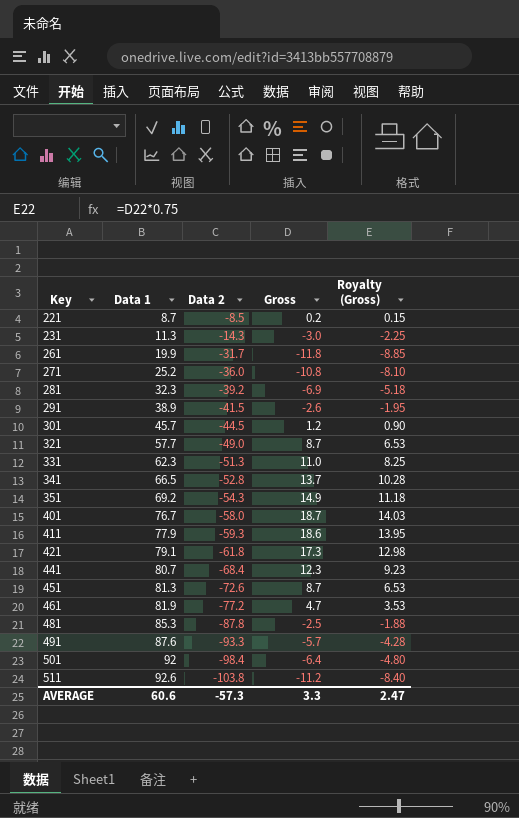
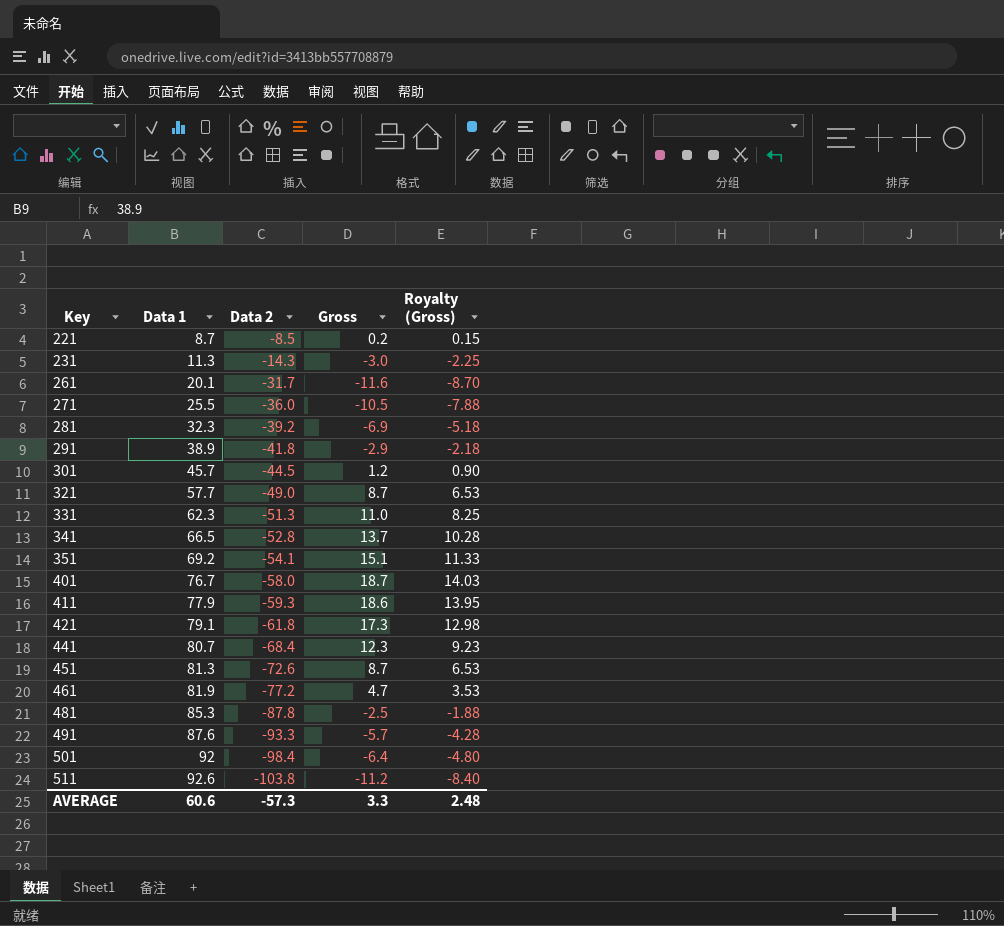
261 | Data 1: 19.9 -> 20.1
261 | Gross: -11.8 -> -11.6
261 | Royalty (Gross): -8.85 -> -8.70
271 | Data 1: 25.2 -> 25.5
271 | Gross: -10.8 -> -10.5
271 | Royalty (Gross): -8.10 -> -7.88
291 | Data 2: -41.5 -> -41.8
291 | Gross: -2.6 -> -2.9
291 | Royalty (Gross): -1.95 -> -2.18
351 | Data 2: -54.3 -> -54.1
351 | Gross: 14.9 -> 15.1
351 | Royalty (Gross): 11.18 -> 11.33
AVERAGE | Royalty (Gross): 2.47 -> 2.48

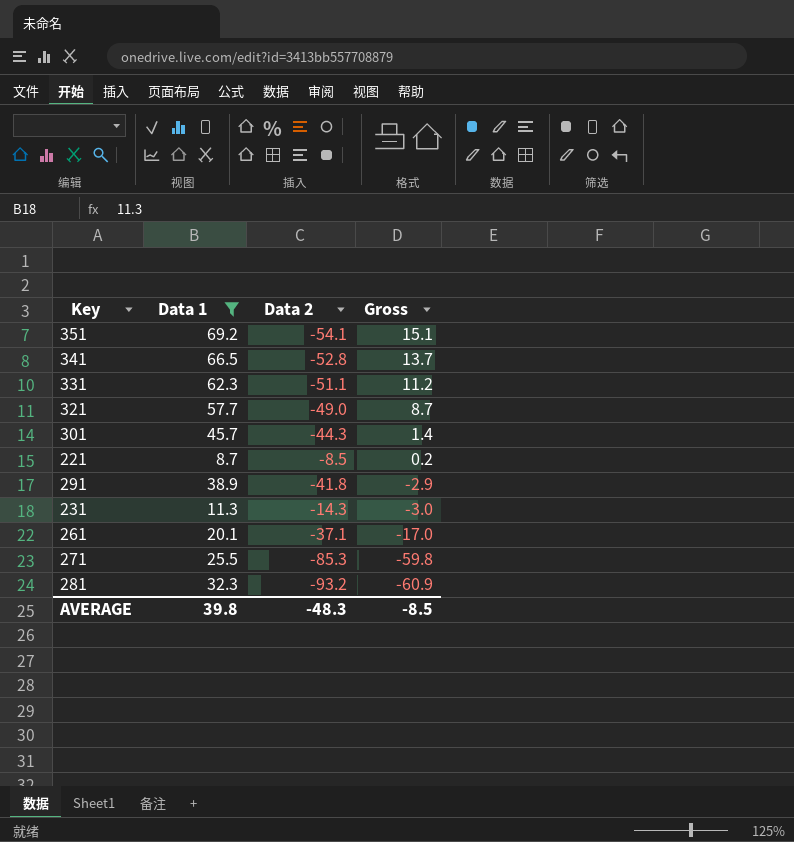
filter: none -> Data 1 <= 69.2
row order: Key ascending -> Gross descending
column Royalty (Gross) | formula: [Gross] * 0.75 -> none
331 | Data 2: -51.3 -> -51.1
331 | Gross: 11.0 -> 11.2
301 | Data 2: -44.5 -> -44.3
301 | Gross: 1.2 -> 1.4
261 | Data 2: -31.7 -> -37.1
261 | Gross: -11.6 -> -17.0
271 | Data 2: -36.0 -> -85.3
271 | Gross: -10.5 -> -59.8
281 | Data 2: -39.2 -> -93.2
281 | Gross: -6.9 -> -60.9
AVERAGE | Data 1: 60.6 -> 39.8
AVERAGE | Data 2: -57.3 -> -48.3
AVERAGE | Gross: 3.3 -> -8.5

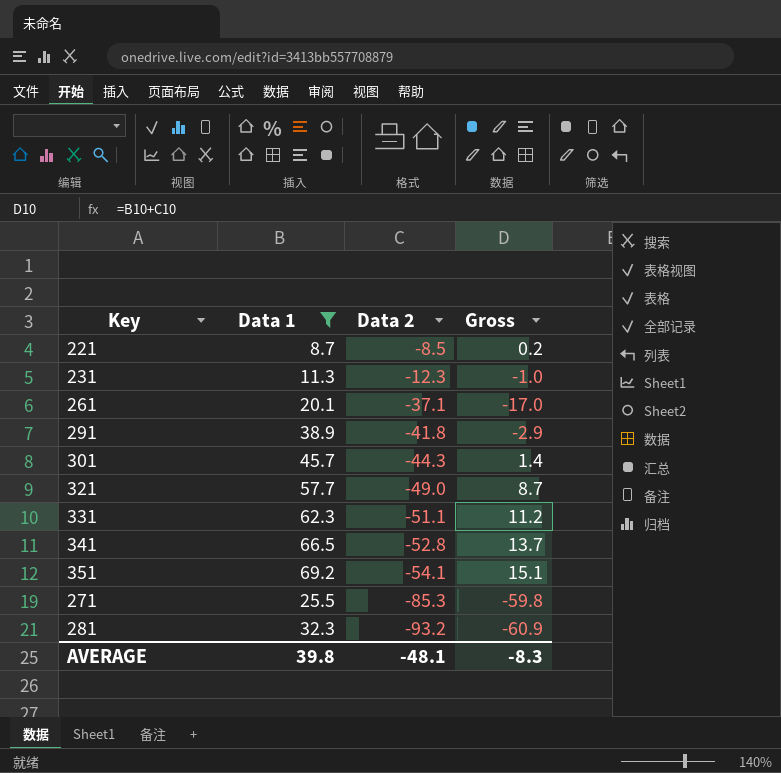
row order: Gross descending -> Data 2 descending
231 | Data 2: -14.3 -> -12.3
231 | Gross: -3.0 -> -1.0
AVERAGE | Data 2: -48.3 -> -48.1
AVERAGE | Gross: -8.5 -> -8.3

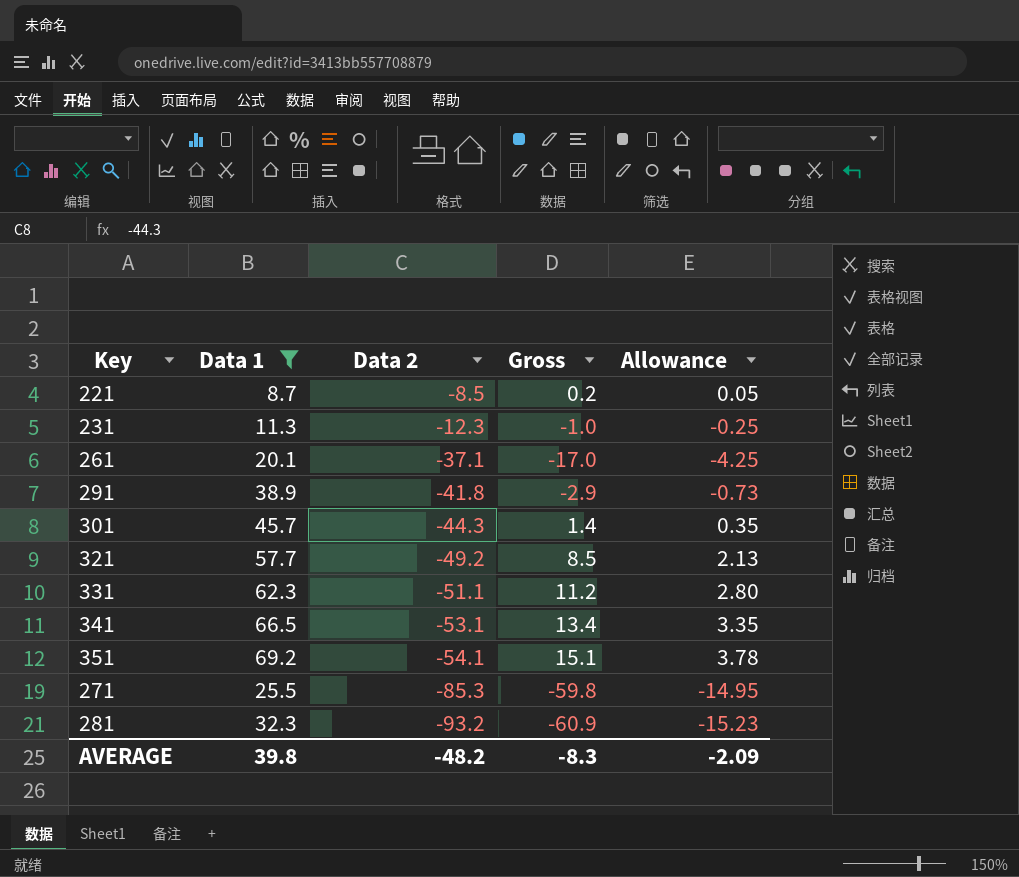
column Allowance | formula: none -> [Gross] * 0.25
321 | Data 2: -49.0 -> -49.2
321 | Gross: 8.7 -> 8.5
341 | Data 2: -52.8 -> -53.1
341 | Gross: 13.7 -> 13.4
AVERAGE | Data 2: -48.1 -> -48.2

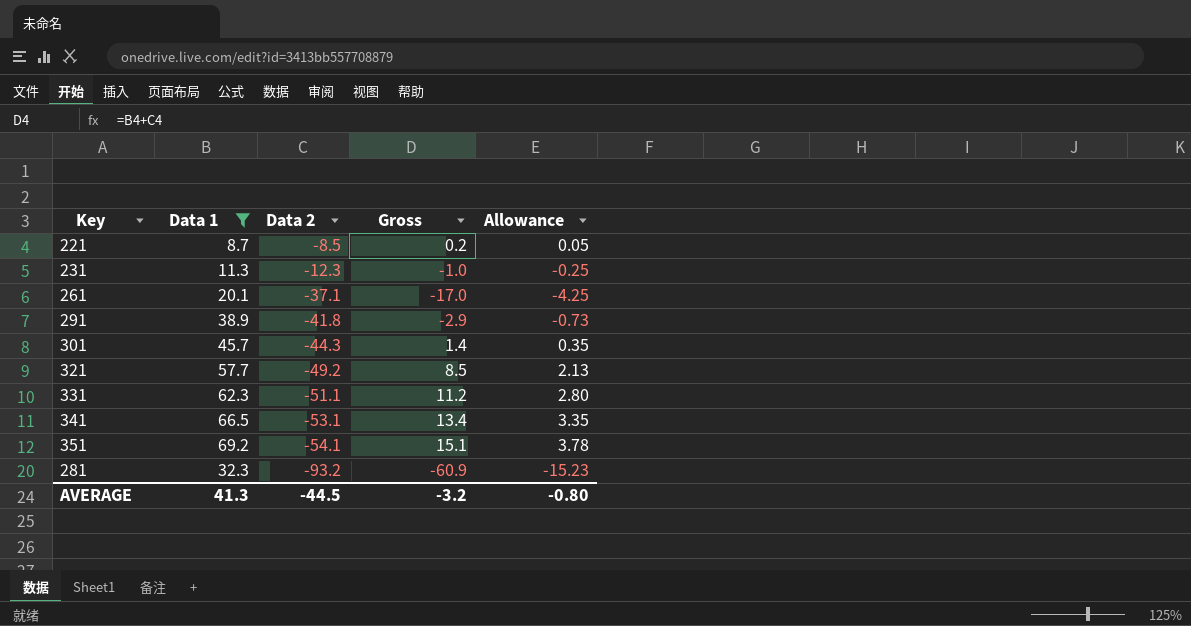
row 271: 25.5 | -85.3 | -59.8 | -14.95 -> none
AVERAGE | Data 1: 39.8 -> 41.3
AVERAGE | Data 2: -48.2 -> -44.5
AVERAGE | Gross: -8.3 -> -3.2
AVERAGE | Allowance: -2.09 -> -0.80

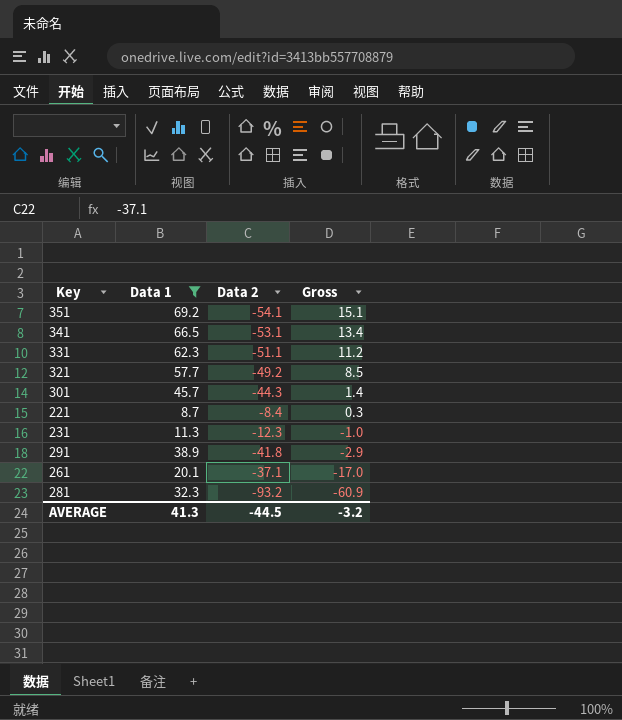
row order: Data 2 descending -> Gross descending
column Allowance | formula: [Gross] * 0.25 -> none
221 | Data 2: -8.5 -> -8.4
221 | Gross: 0.2 -> 0.3

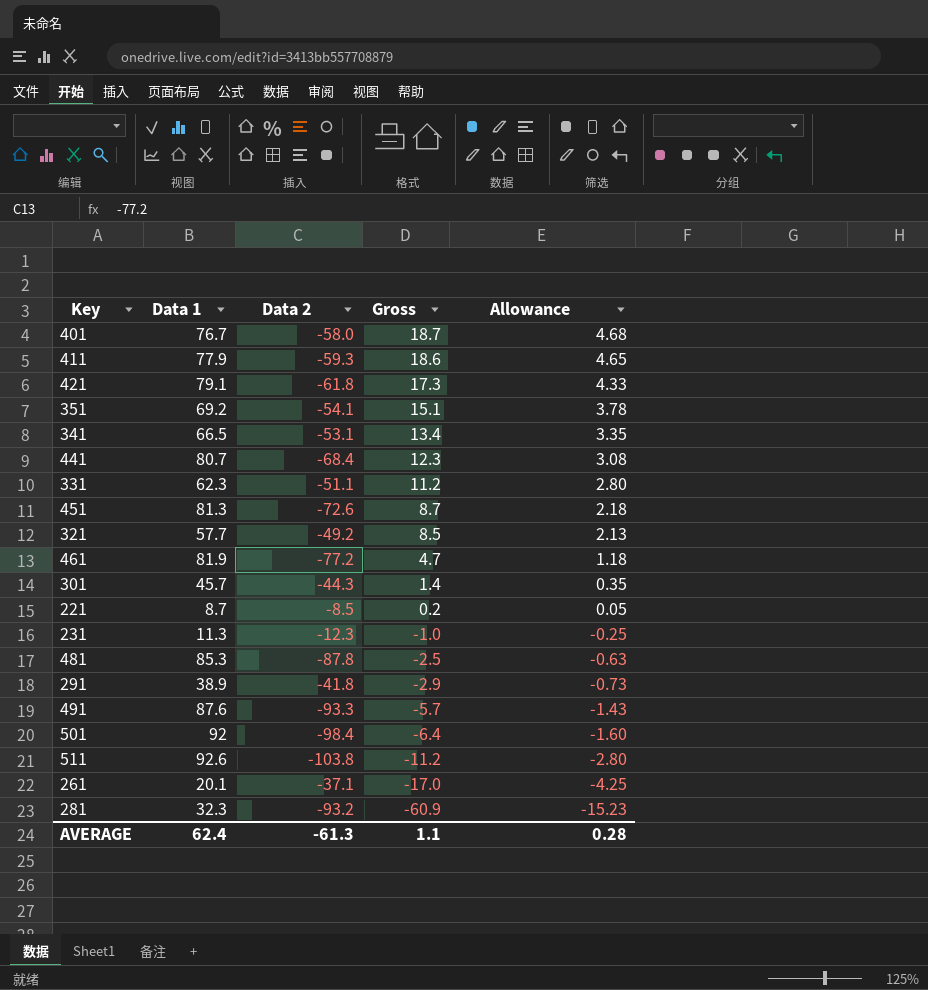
filter: Data 1 <= 69.2 -> none
column Allowance | formula: none -> [Gross] * 0.25
221 | Data 2: -8.4 -> -8.5
221 | Gross: 0.3 -> 0.2
AVERAGE | Data 1: 41.3 -> 62.4
AVERAGE | Data 2: -44.5 -> -61.3
AVERAGE | Gross: -3.2 -> 1.1

